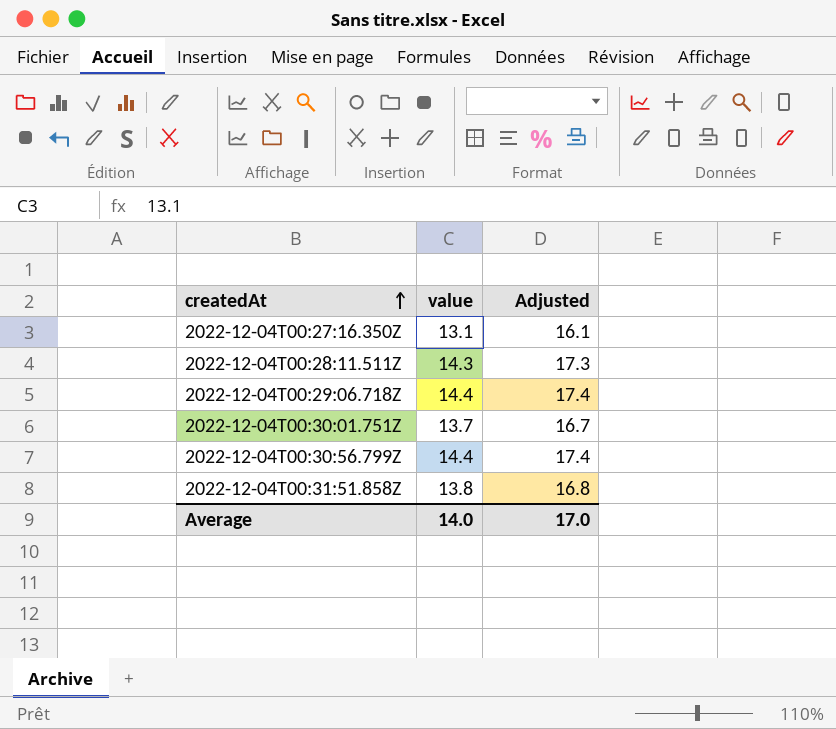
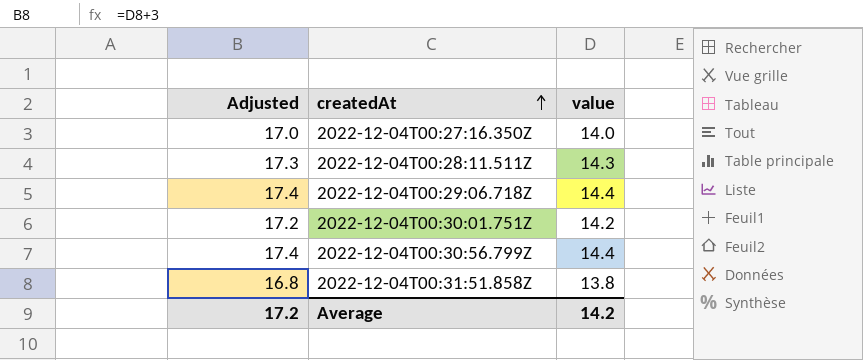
column Adjusted | position: 3 -> 1
2022-12-04T00:27:16.350Z | Adjusted: 16.1 -> 17.0
2022-12-04T00:27:16.350Z | value: 13.1 -> 14.0
2022-12-04T00:30:01.751Z | Adjusted: 16.7 -> 17.2
2022-12-04T00:30:01.751Z | value: 13.7 -> 14.2
Average | Adjusted: 17.0 -> 17.2
Average | value: 14.0 -> 14.2

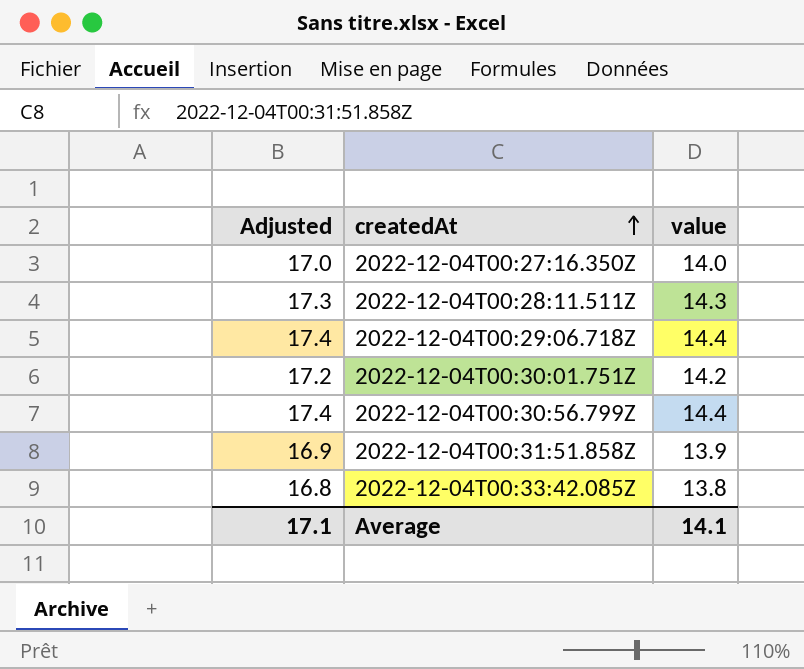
2022-12-04T00:31:51.858Z | Adjusted: 16.8 -> 16.9
2022-12-04T00:31:51.858Z | value: 13.8 -> 13.9
row 2022-12-04T00:33:42.085Z: none -> 16.8 | 13.8
Average | Adjusted: 17.2 -> 17.1
Average | value: 14.2 -> 14.1

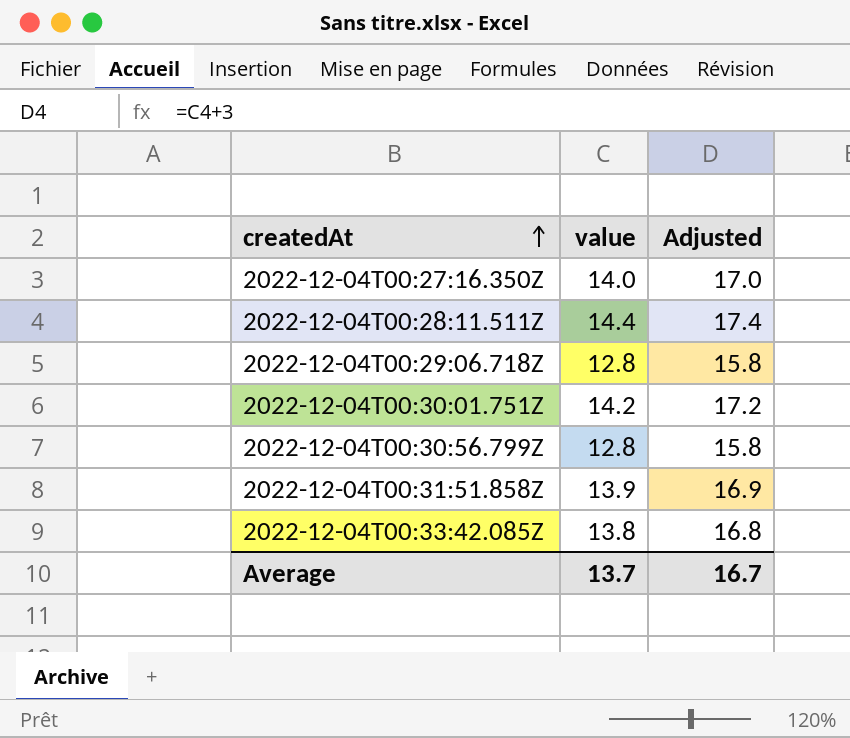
column Adjusted | position: 1 -> 3
2022-12-04T00:28:11.511Z | value: 14.3 -> 14.4
2022-12-04T00:28:11.511Z | Adjusted: 17.3 -> 17.4
2022-12-04T00:29:06.718Z | value: 14.4 -> 12.8
2022-12-04T00:29:06.718Z | Adjusted: 17.4 -> 15.8
2022-12-04T00:30:56.799Z | value: 14.4 -> 12.8
2022-12-04T00:30:56.799Z | Adjusted: 17.4 -> 15.8
Average | value: 14.1 -> 13.7
Average | Adjusted: 17.1 -> 16.7

